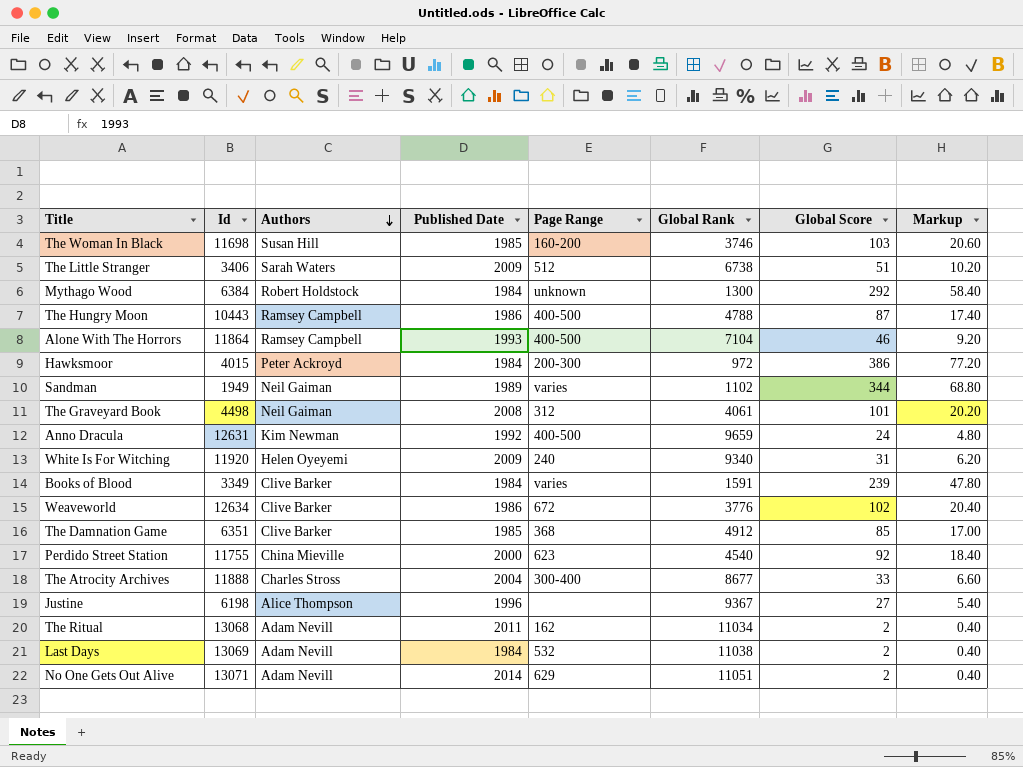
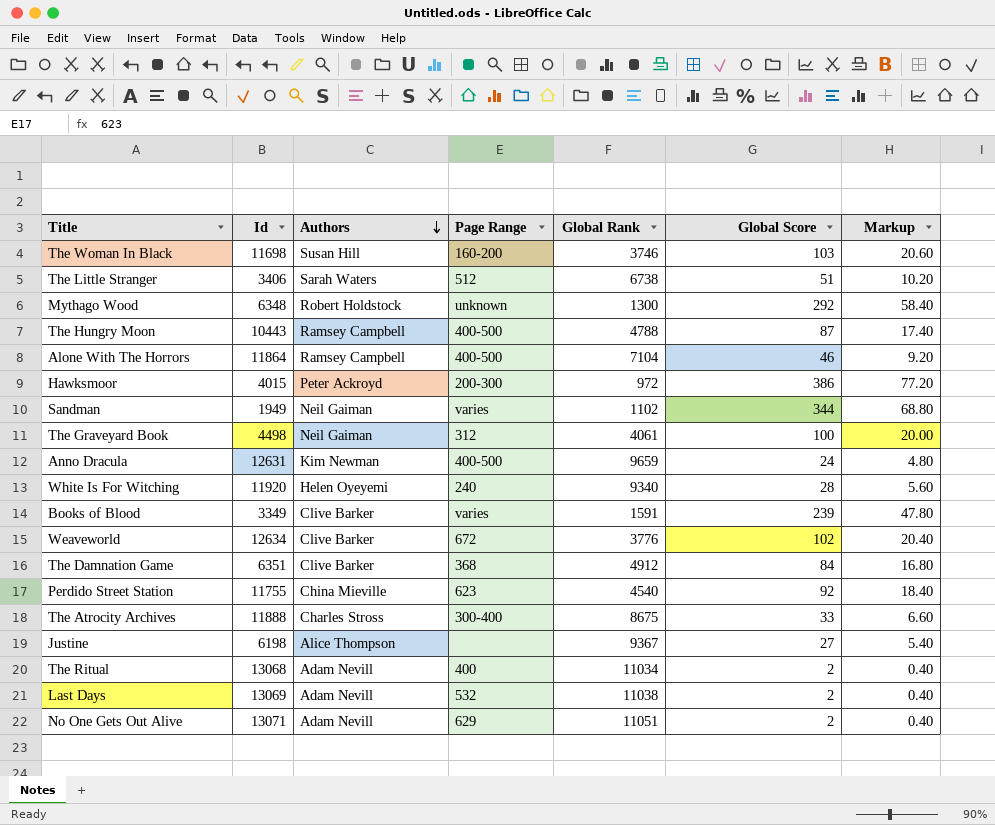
column Published Date | position: 4 -> none
Mythago Wood | Id: 6384 -> 6348
The Graveyard Book | Global Score: 101 -> 100
The Graveyard Book | Markup: 20.20 -> 20.00
White Is For Witching | Global Score: 31 -> 28
White Is For Witching | Markup: 6.20 -> 5.60
The Damnation Game | Global Score: 85 -> 84
The Damnation Game | Markup: 17.00 -> 16.80
The Atrocity Archives | Global Rank: 8677 -> 8675
The Ritual | Page Range: 162 -> 400

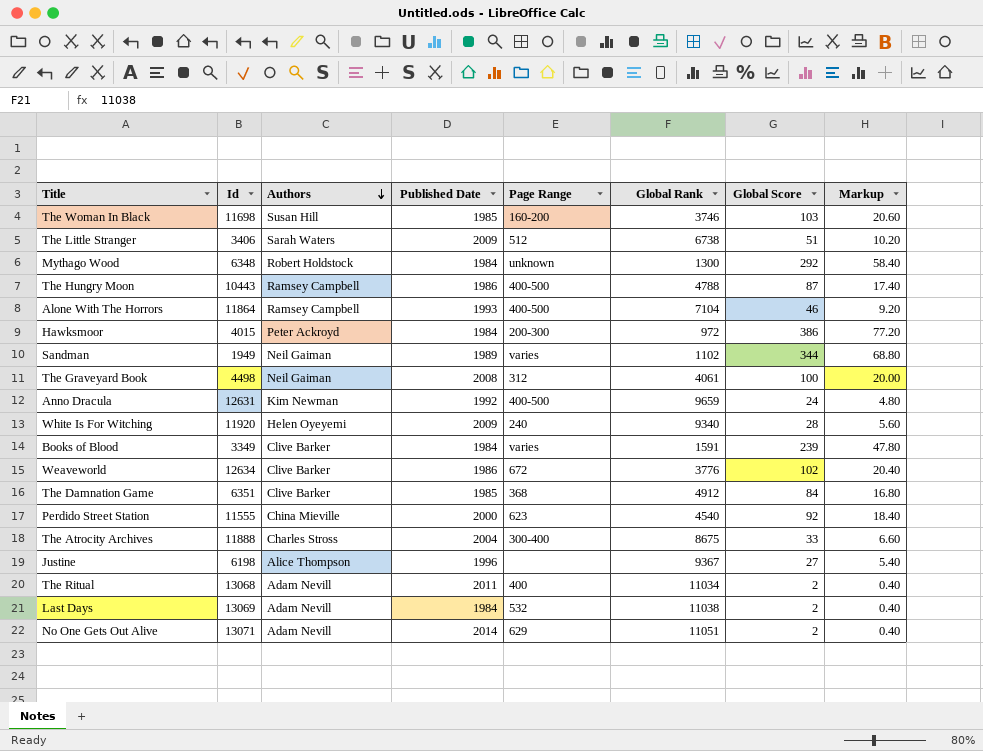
column Published Date | position: none -> 4
Perdido Street Station | Id: 11755 -> 11555

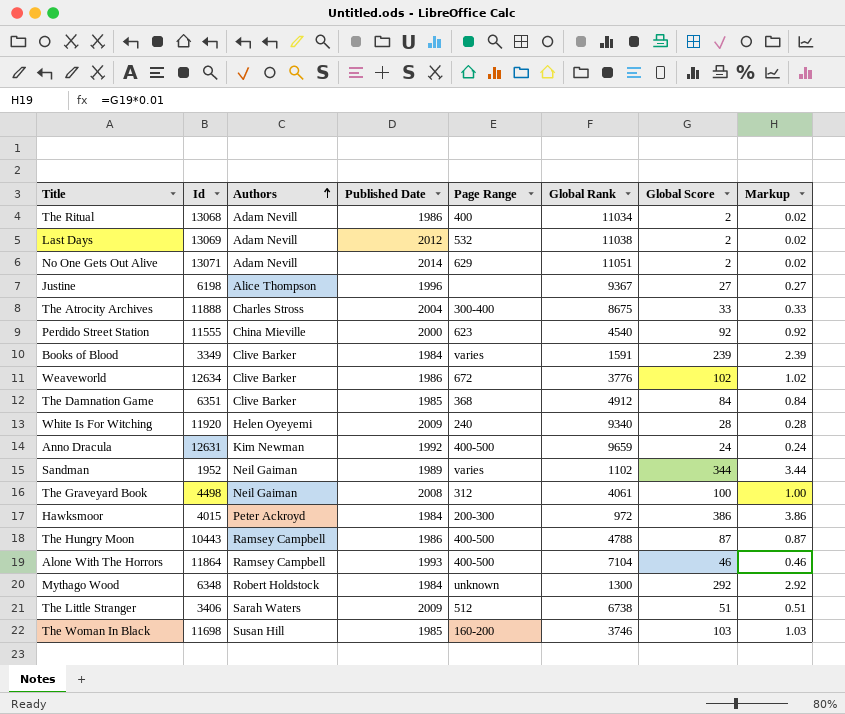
row order: Authors descending -> Authors ascending
column Markup | formula: [Global Score] * 0.2 -> [Global Score] * 0.01
The Ritual | Published Date: 2011 -> 1986
Last Days | Published Date: 1984 -> 2012
Sandman | Id: 1949 -> 1952

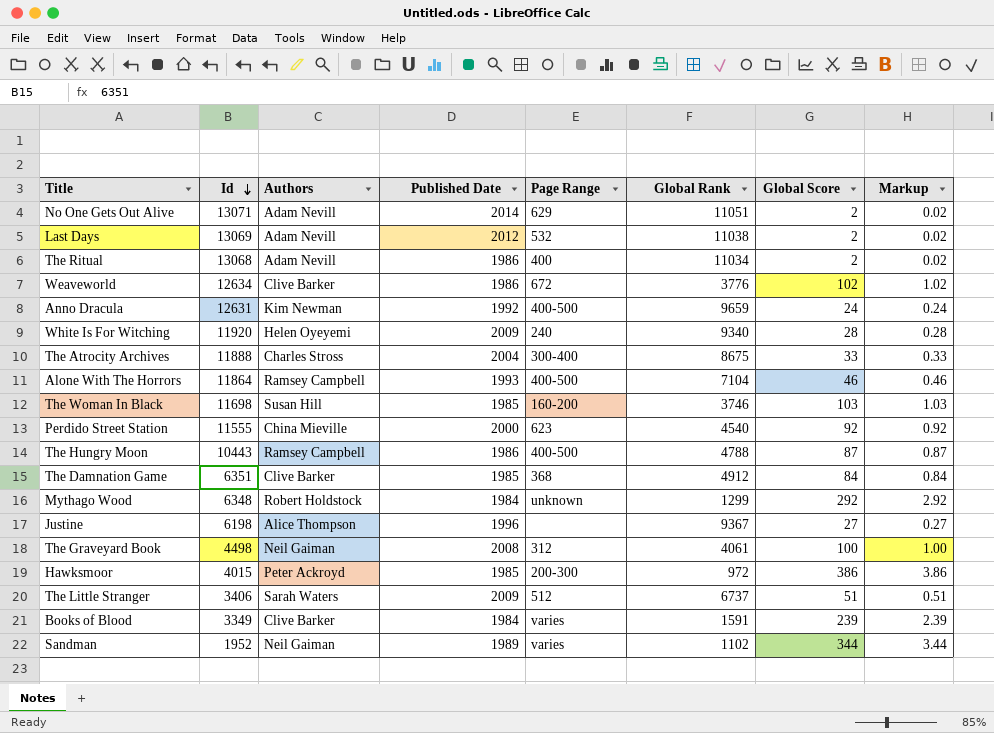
row order: Authors ascending -> Id descending
Mythago Wood | Global Rank: 1300 -> 1299
Hawksmoor | Published Date: 1984 -> 1985
The Little Stranger | Global Rank: 6738 -> 6737

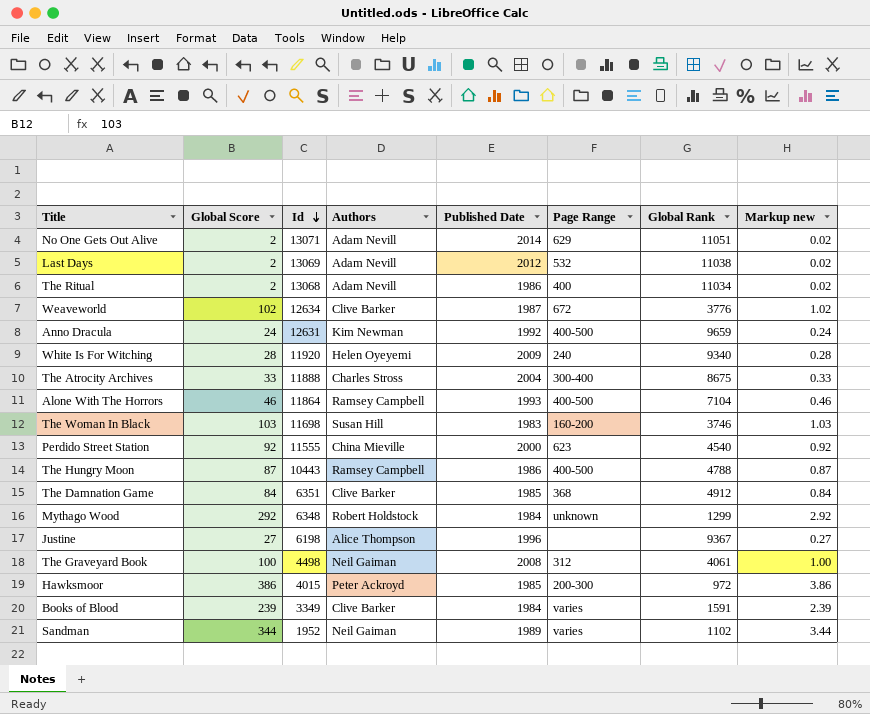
column Global Score | position: 7 -> 2
column name: Markup -> Markup new
row The Little Stranger: 3406 | Sarah Waters | 2009 | 512 | 6737 | 51 | 0.51 -> none
Weaveworld | Published Date: 1986 -> 1987
The Woman In Black | Published Date: 1985 -> 1983

